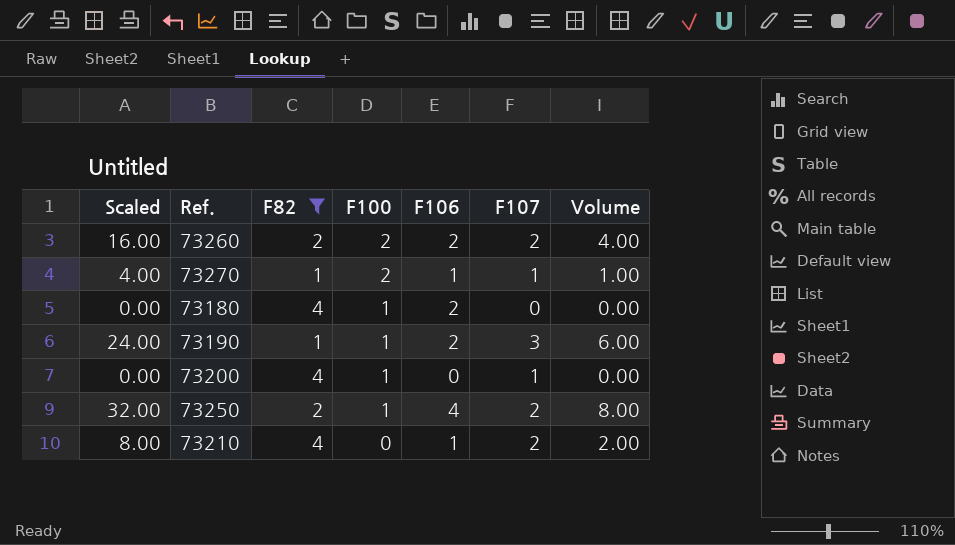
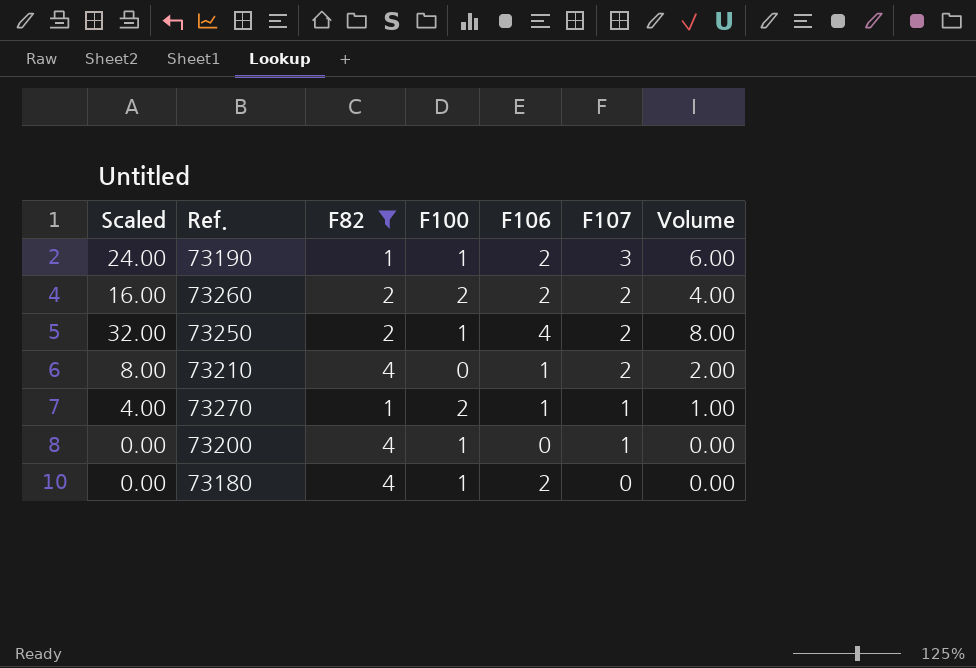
row order: F100 descending -> F107 descending

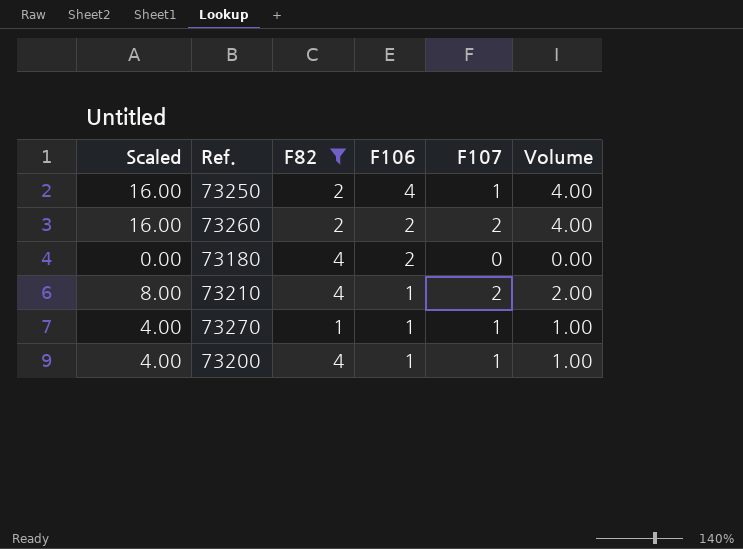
row order: F107 descending -> F106 descending
column F100 | position: 4 -> none
row 73190: 24.00 | 1 | 1 | 2 | 3 | 6.00 -> none
73250 | Scaled: 32.00 -> 16.00
73250 | F107: 2 -> 1
73250 | Volume: 8.00 -> 4.00
73200 | Scaled: 0.00 -> 4.00
73200 | F106: 0 -> 1
73200 | Volume: 0.00 -> 1.00

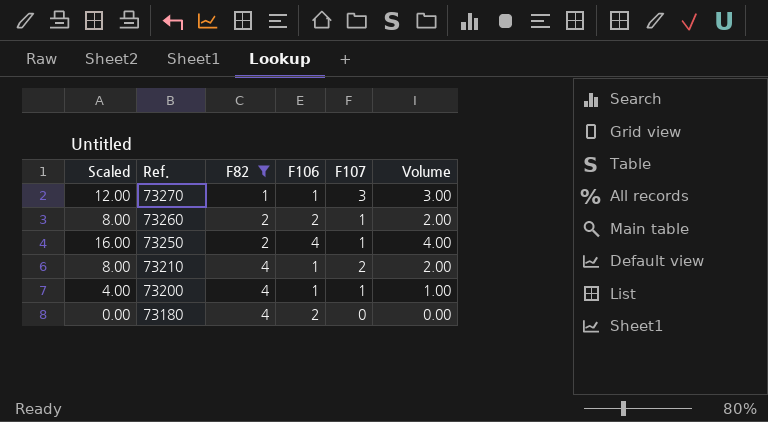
row order: F106 descending -> Ref. descending
73270 | Scaled: 4.00 -> 12.00
73270 | F107: 1 -> 3
73270 | Volume: 1.00 -> 3.00
73260 | Scaled: 16.00 -> 8.00
73260 | F107: 2 -> 1
73260 | Volume: 4.00 -> 2.00

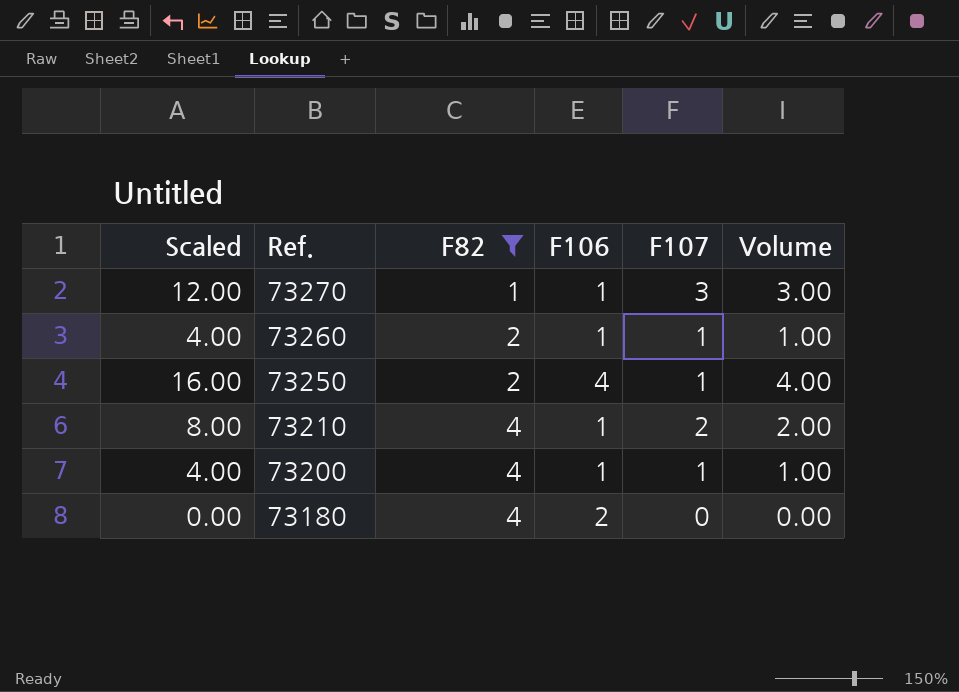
73260 | Scaled: 8.00 -> 4.00
73260 | F106: 2 -> 1
73260 | Volume: 2.00 -> 1.00

